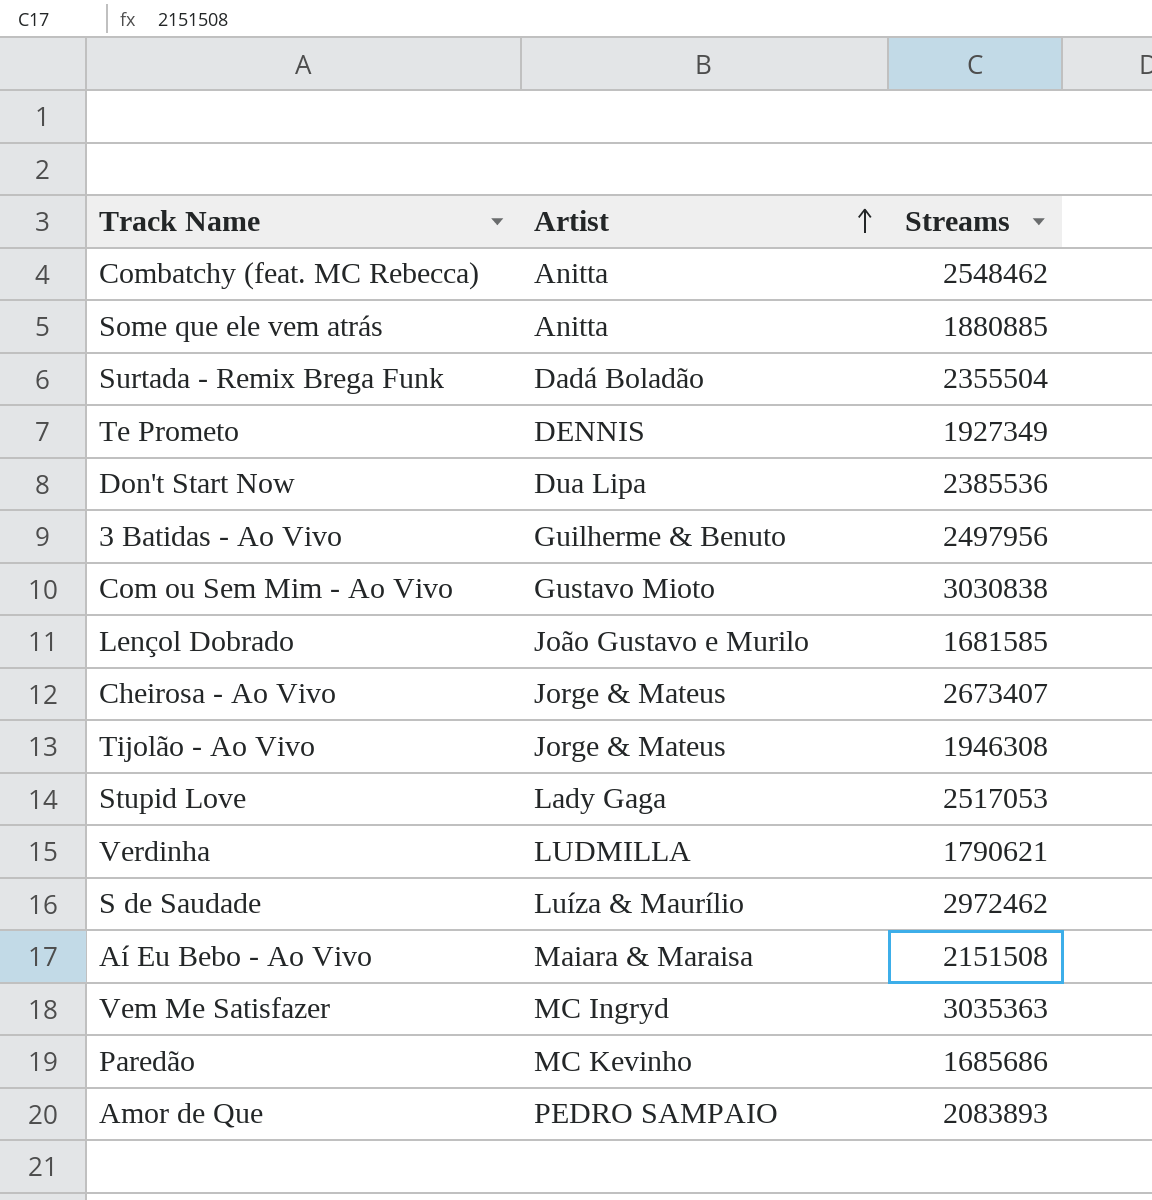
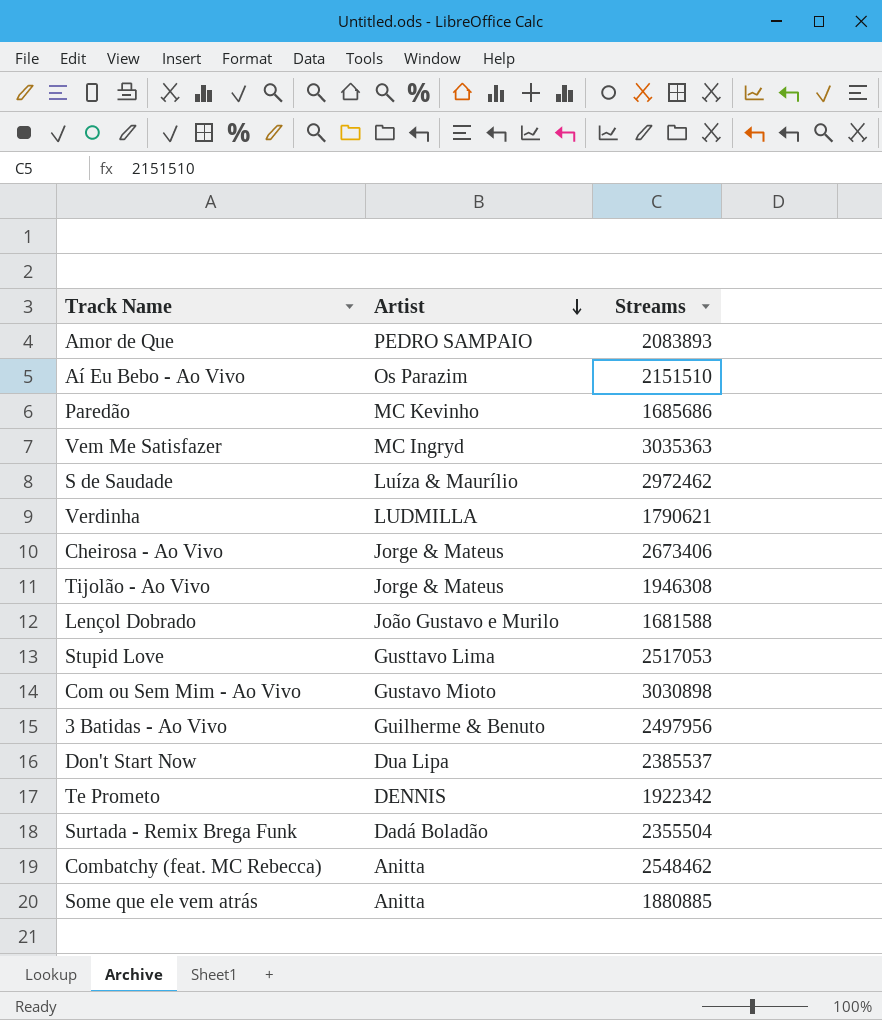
row order: Artist ascending -> Artist descending
Aí Eu Bebo - Ao Vivo | Artist: Maiara & Maraisa -> Os Parazim
Aí Eu Bebo - Ao Vivo | Streams: 2151508 -> 2151510
Cheirosa - Ao Vivo | Streams: 2673407 -> 2673406
Lençol Dobrado | Streams: 1681585 -> 1681588
Stupid Love | Artist: Lady Gaga -> Gusttavo Lima
Com ou Sem Mim - Ao Vivo | Streams: 3030838 -> 3030898
Don't Start Now | Streams: 2385536 -> 2385537
Te Prometo | Streams: 1927349 -> 1922342

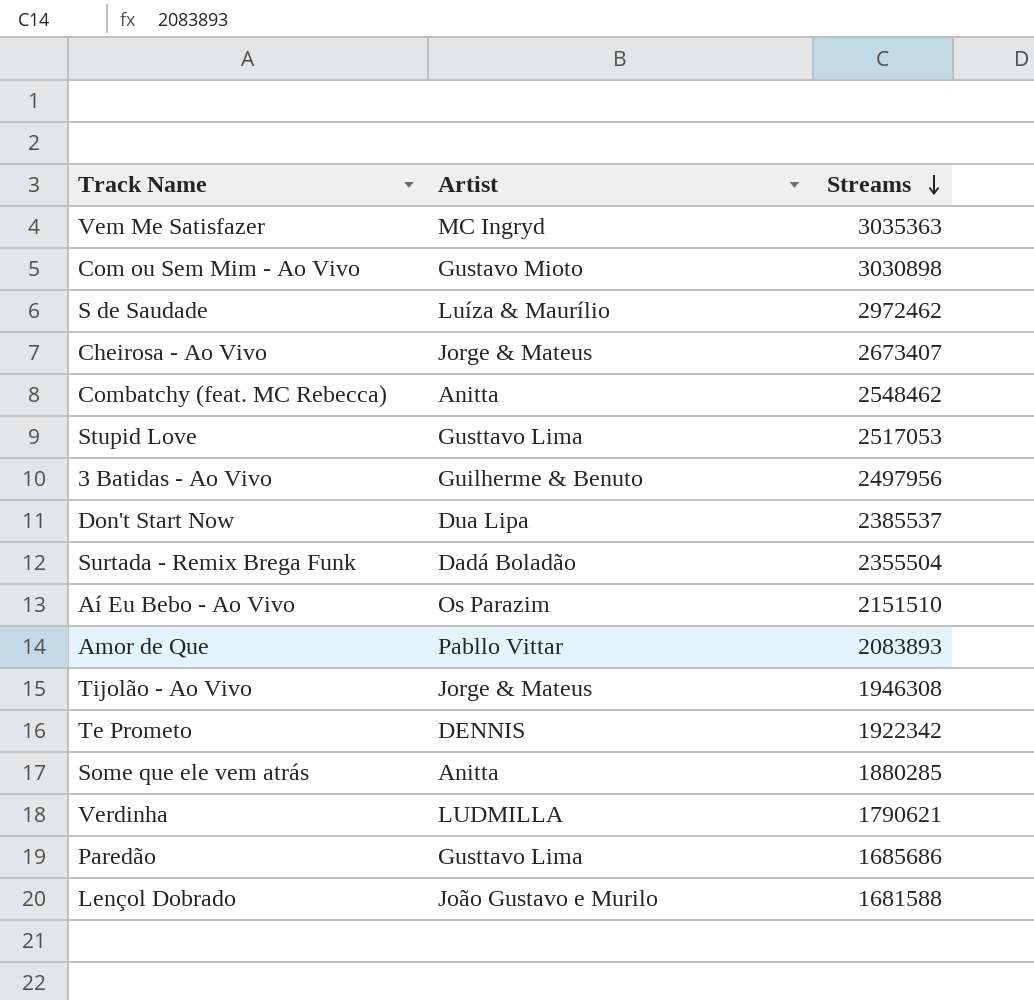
row order: Artist descending -> Streams descending
Cheirosa - Ao Vivo | Streams: 2673406 -> 2673407
Amor de Que | Artist: PEDRO SAMPAIO -> Pabllo Vittar
Some que ele vem atrás | Streams: 1880885 -> 1880285
Paredão | Artist: MC Kevinho -> Gusttavo Lima

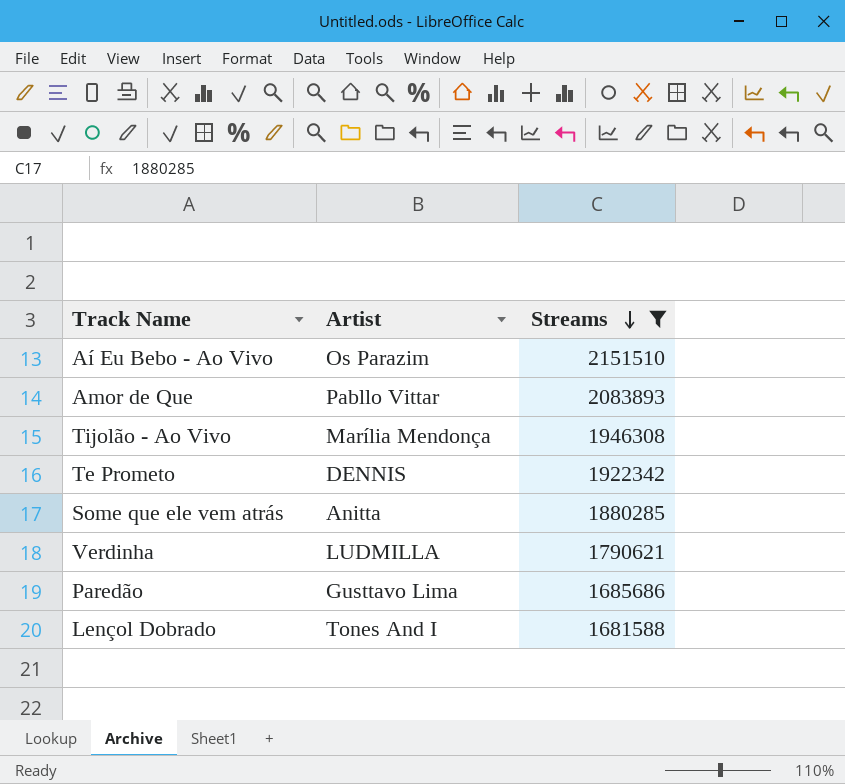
filter: none -> Streams <= 2151510
Tijolão - Ao Vivo | Artist: Jorge & Mateus -> Marília Mendonça
Lençol Dobrado | Artist: João Gustavo e Murilo -> Tones And I

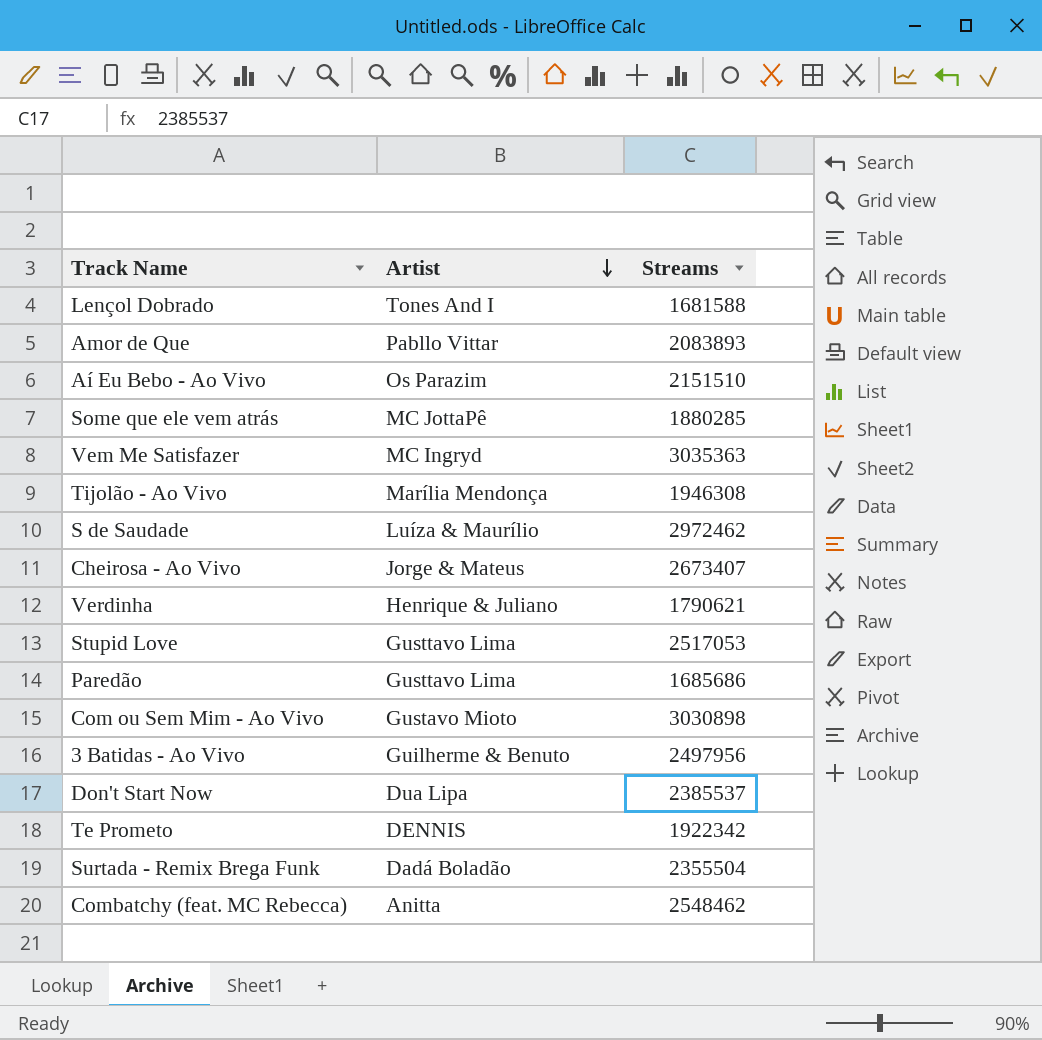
filter: Streams <= 2151510 -> none
row order: Streams descending -> Artist descending
Some que ele vem atrás | Artist: Anitta -> MC JottaPê
Verdinha | Artist: LUDMILLA -> Henrique & Juliano

